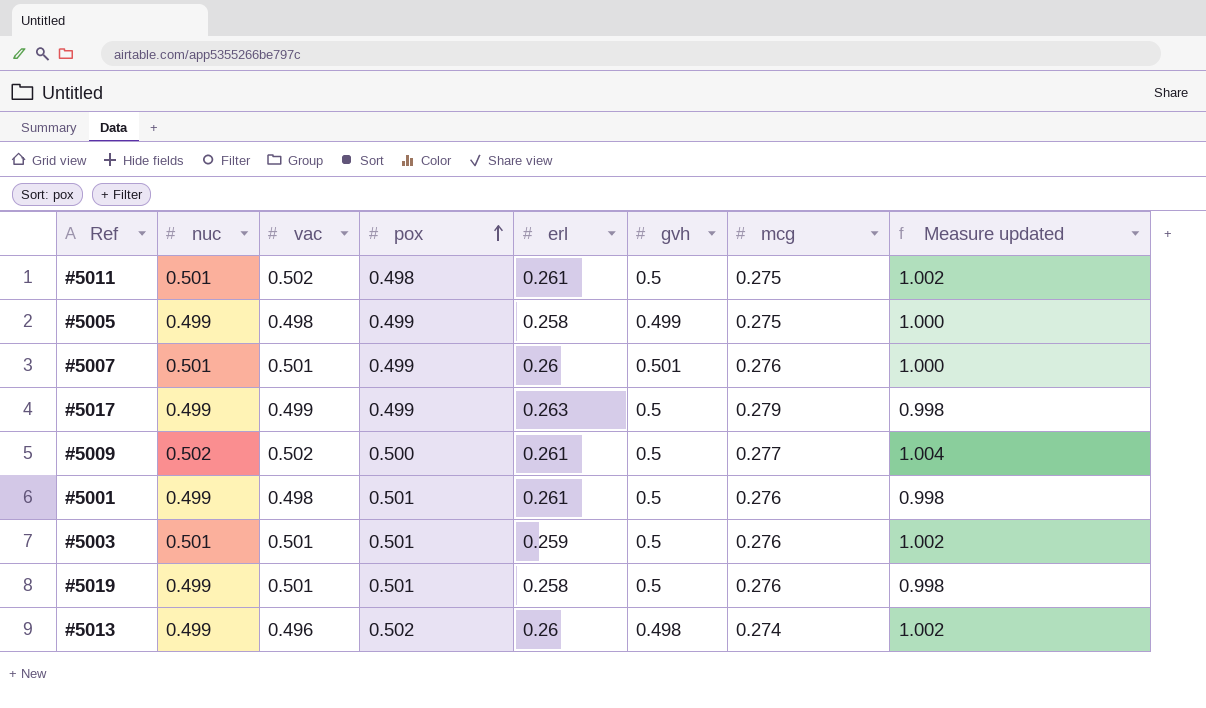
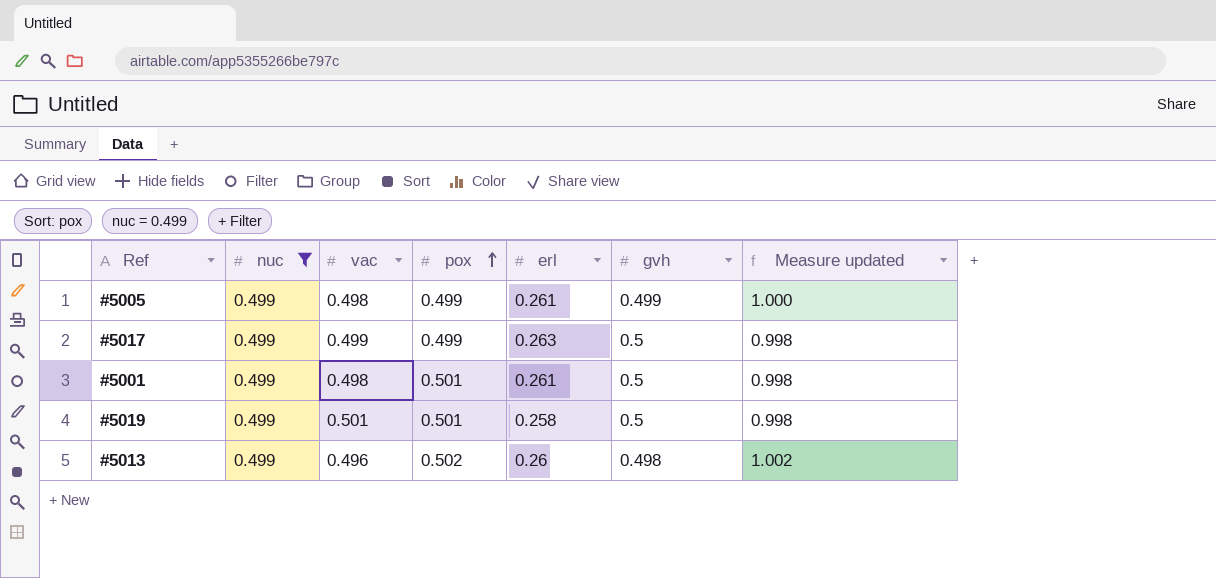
filter: none -> nuc = 0.499
column mcg | position: 7 -> none
#5005 | erl: 0.258 -> 0.261

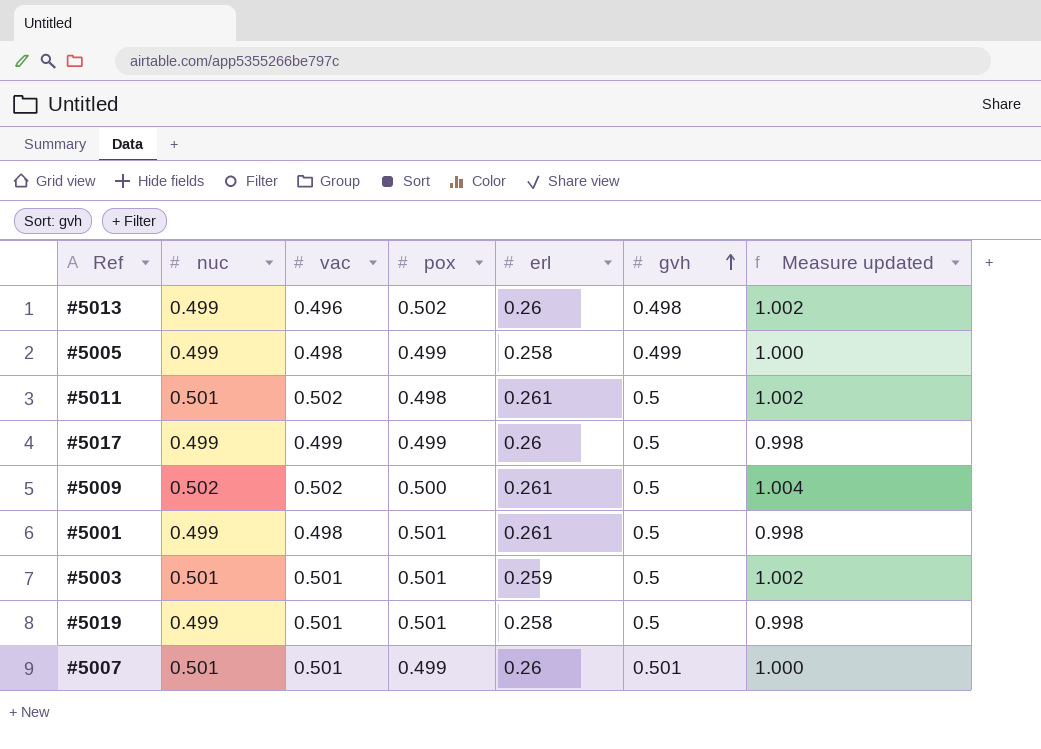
filter: nuc = 0.499 -> none
row order: pox ascending -> gvh ascending
#5005 | erl: 0.261 -> 0.258
#5017 | erl: 0.263 -> 0.26

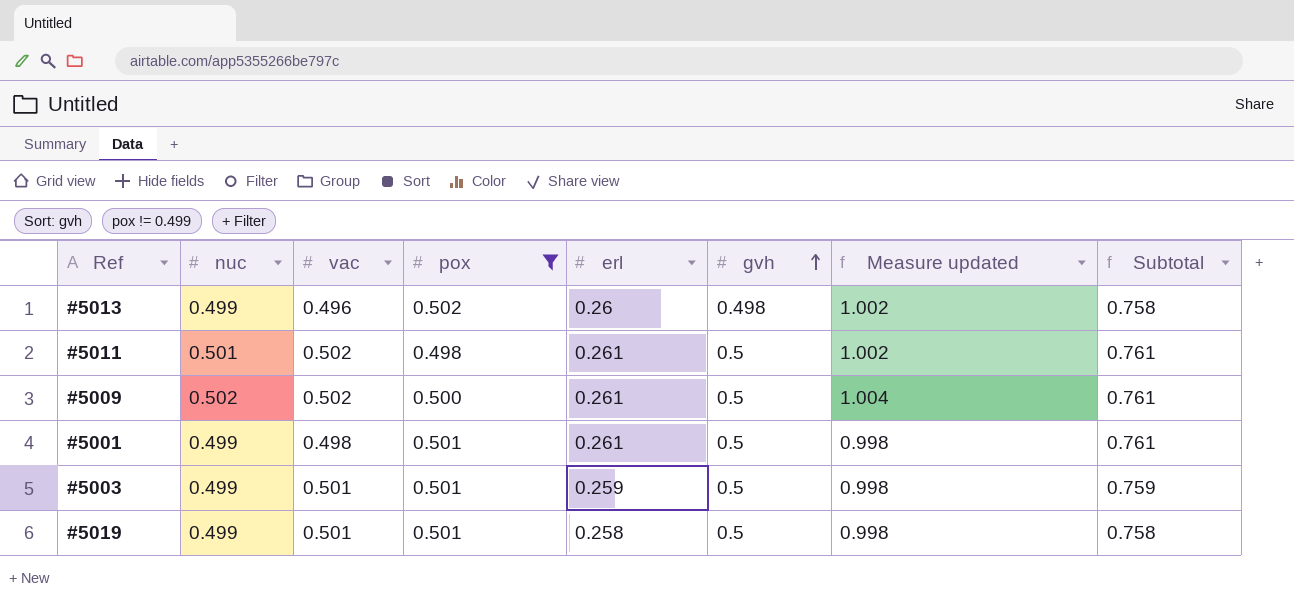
filter: none -> pox != 0.499
column Subtotal | formula: none -> [erl] + [gvh]
#5003 | nuc: 0.501 -> 0.499
#5003 | Measure updated: 1.002 -> 0.998

